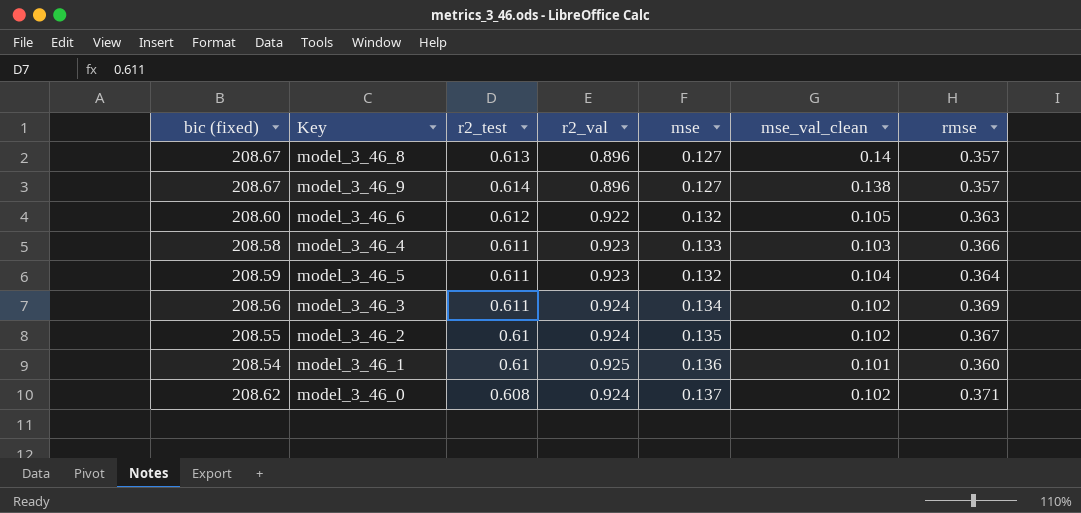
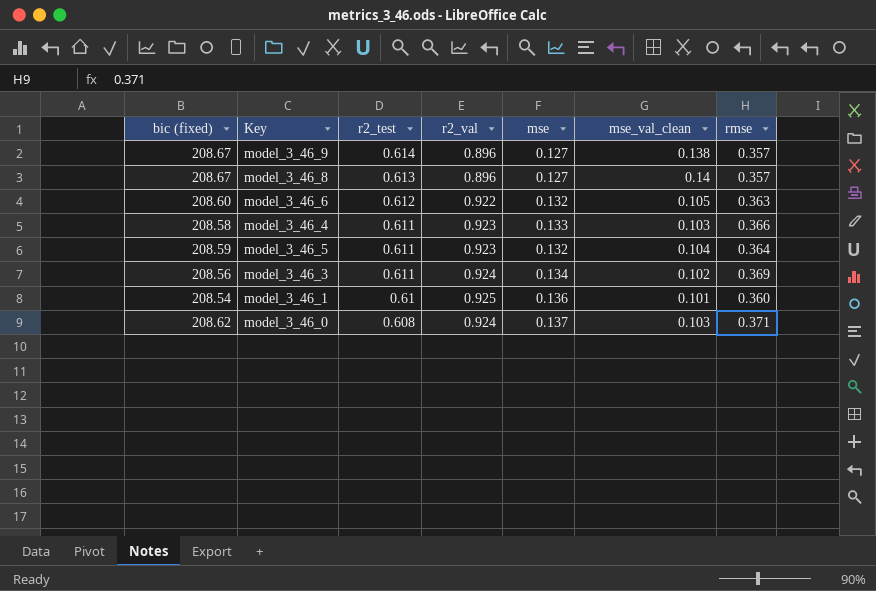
row order: none -> r2_test descending
row model_3_46_2: 208.55 | 0.61 | 0.924 | 0.135 | 0.102 | 0.367 -> none
model_3_46_0 | mse_val_clean: 0.102 -> 0.103

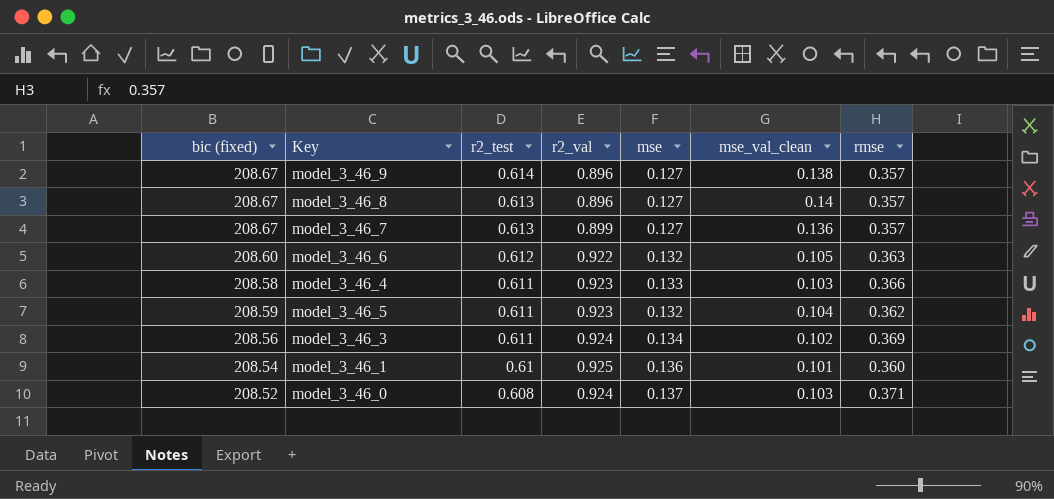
row model_3_46_7: none -> 208.67 | 0.613 | 0.899 | 0.127 | 0.136 | 0.357
model_3_46_5 | rmse: 0.364 -> 0.362
model_3_46_0 | bic (fixed): 208.62 -> 208.52

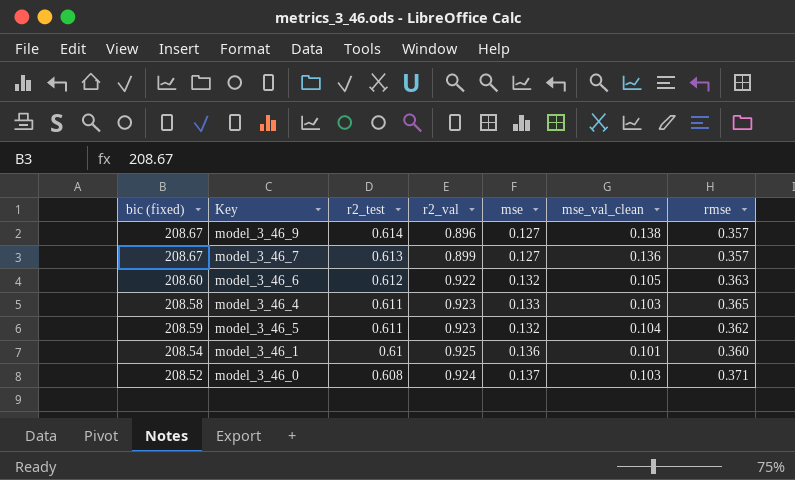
row model_3_46_8: 208.67 | 0.613 | 0.896 | 0.127 | 0.14 | 0.357 -> none
row model_3_46_3: 208.56 | 0.611 | 0.924 | 0.134 | 0.102 | 0.369 -> none
model_3_46_4 | rmse: 0.366 -> 0.365

